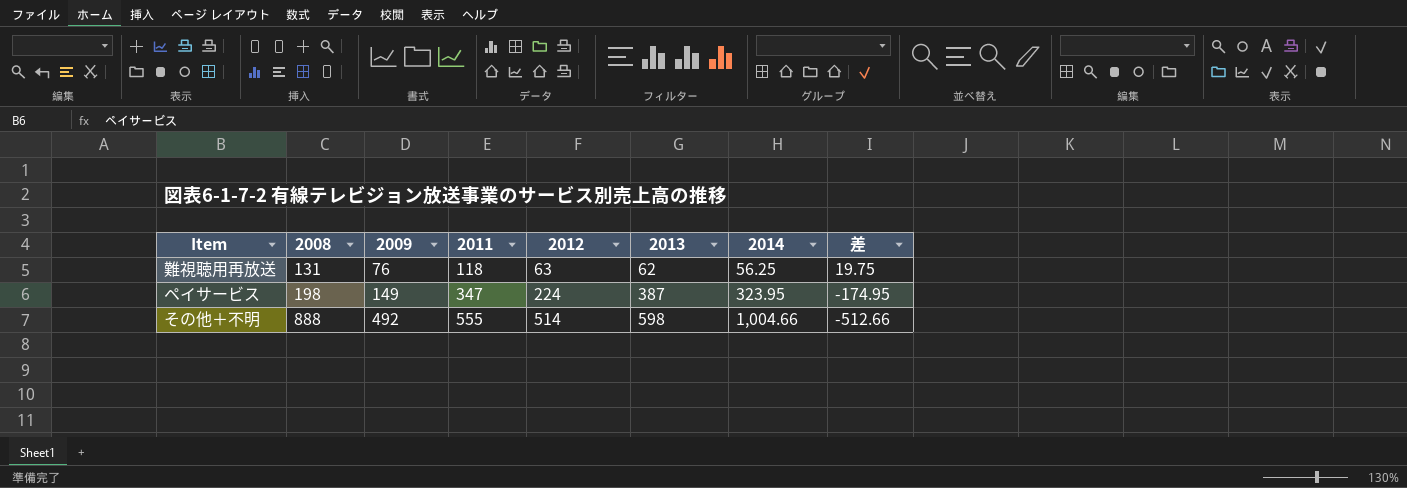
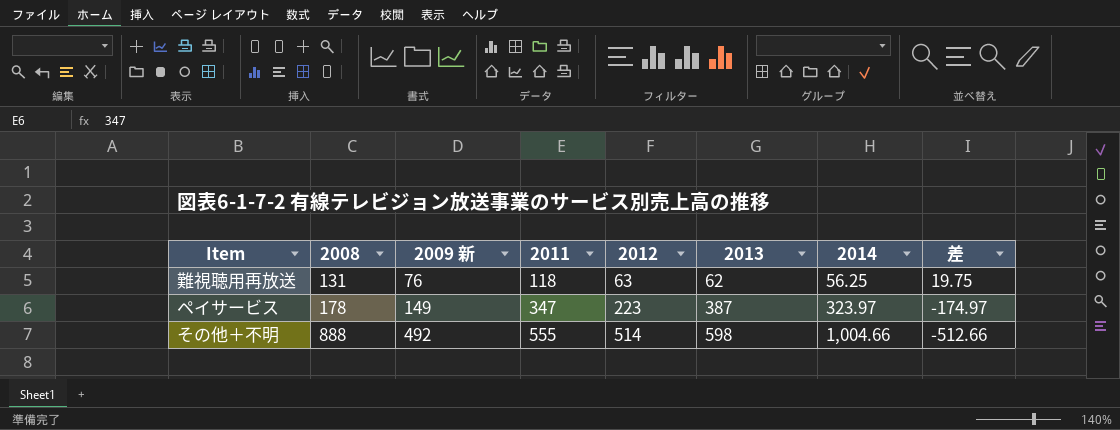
column name: 2009 -> 2009 新
ペイサービス | 2008: 198 -> 178
ペイサービス | 2012: 224 -> 223
ペイサービス | 2014: 323.95 -> 323.97
ペイサービス | 差: -174.95 -> -174.97

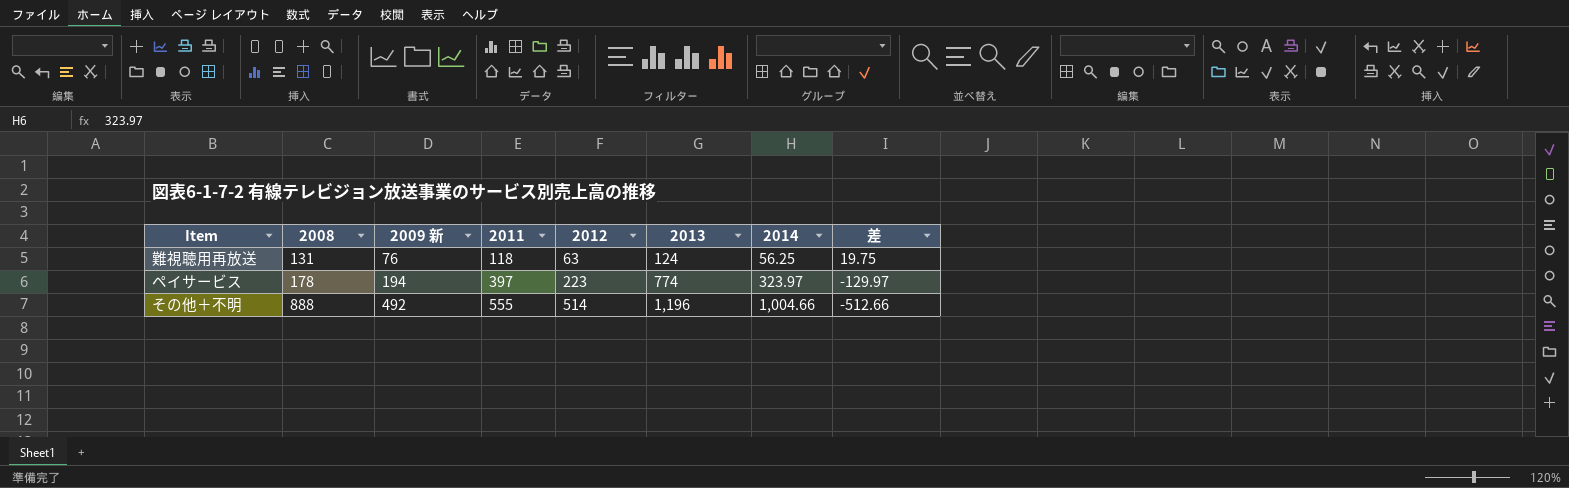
難視聴用再放送 | 2013: 62 -> 124
ペイサービス | 2009 新: 149 -> 194
ペイサービス | 2011: 347 -> 397
ペイサービス | 2013: 387 -> 774
ペイサービス | 差: -174.97 -> -129.97
その他＋不明 | 2013: 598 -> 1,196

